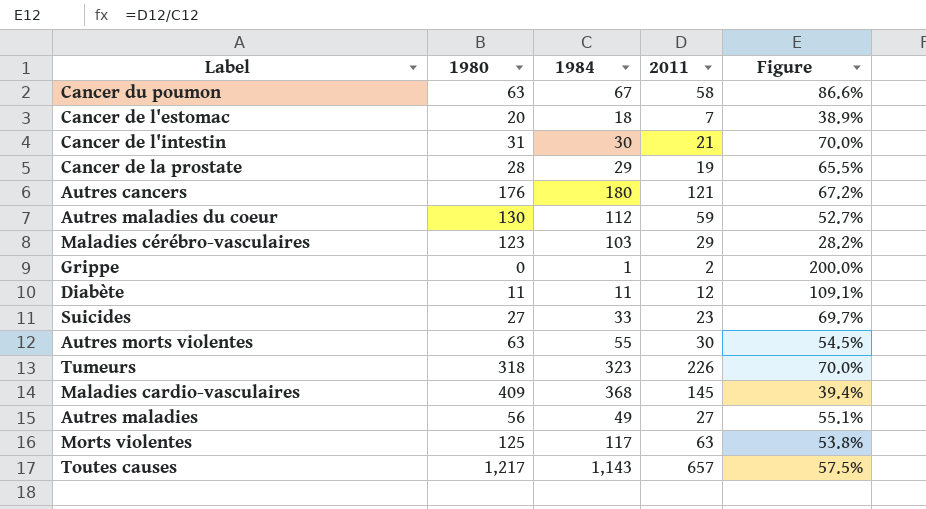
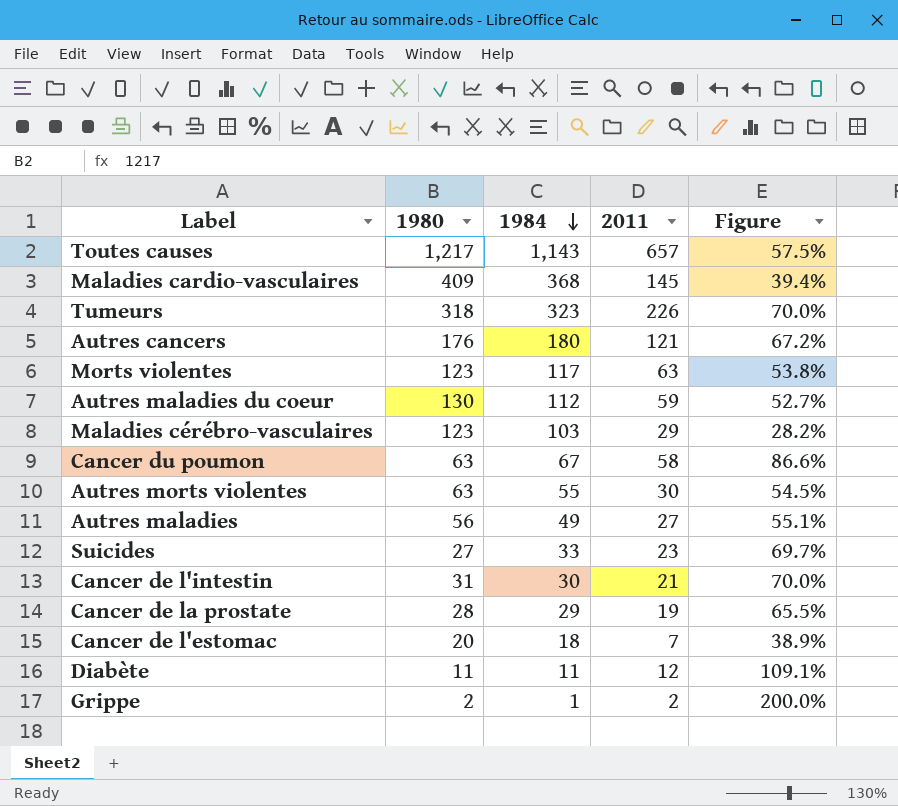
row order: none -> 1984 descending
Morts violentes | 1980: 125 -> 123
Grippe | 1980: 0 -> 2

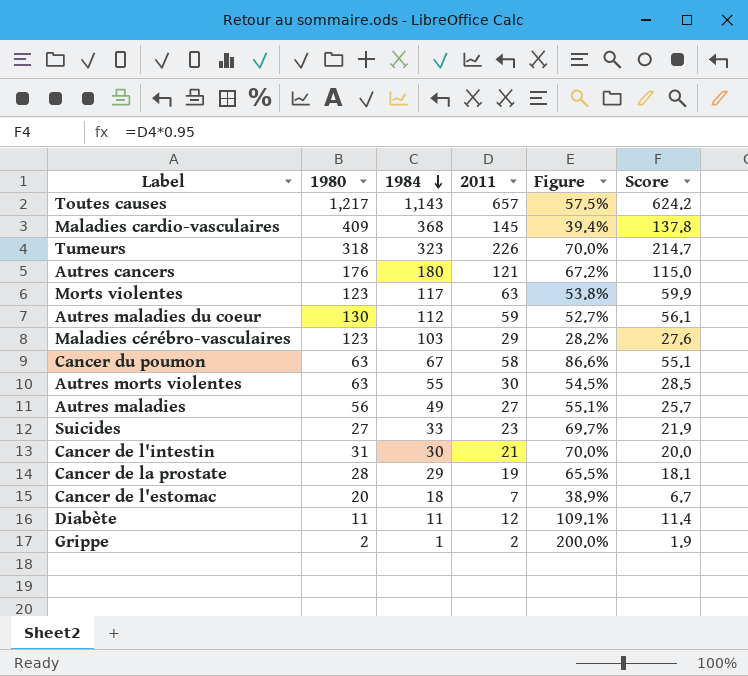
column Score | formula: none -> [2011] * 0.95

